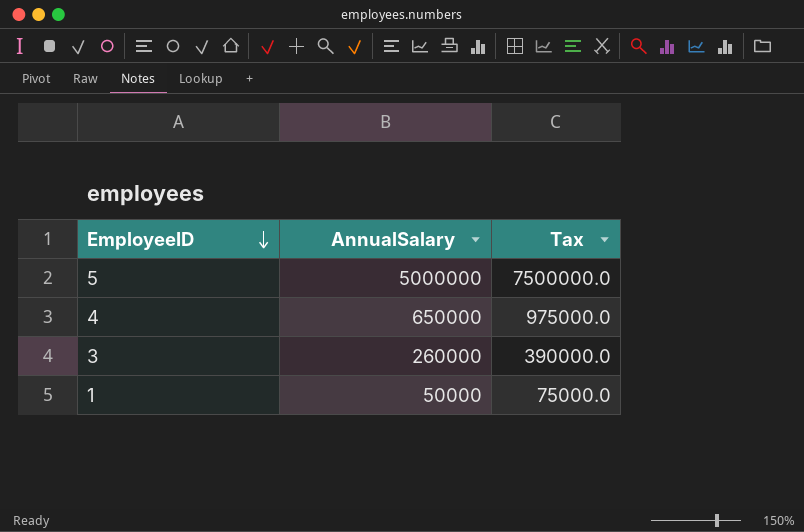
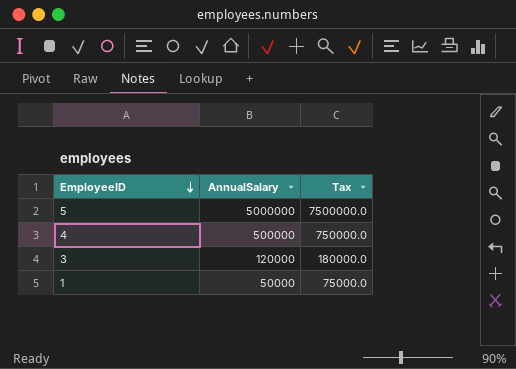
4 | AnnualSalary: 650000 -> 500000
4 | Tax: 975000.0 -> 750000.0
3 | AnnualSalary: 260000 -> 120000
3 | Tax: 390000.0 -> 180000.0

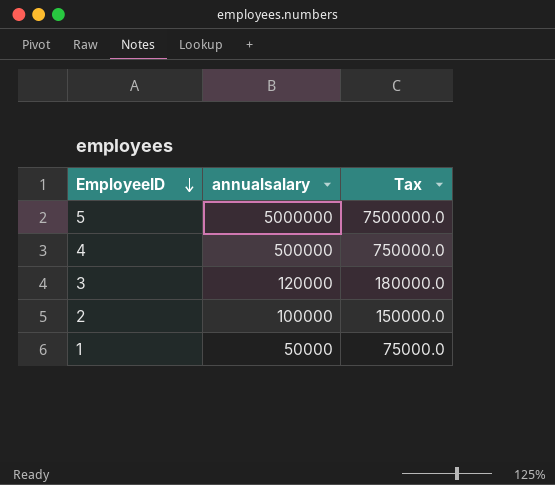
column name: AnnualSalary -> annualsalary
row 2: none -> 100000 | 150000.0

